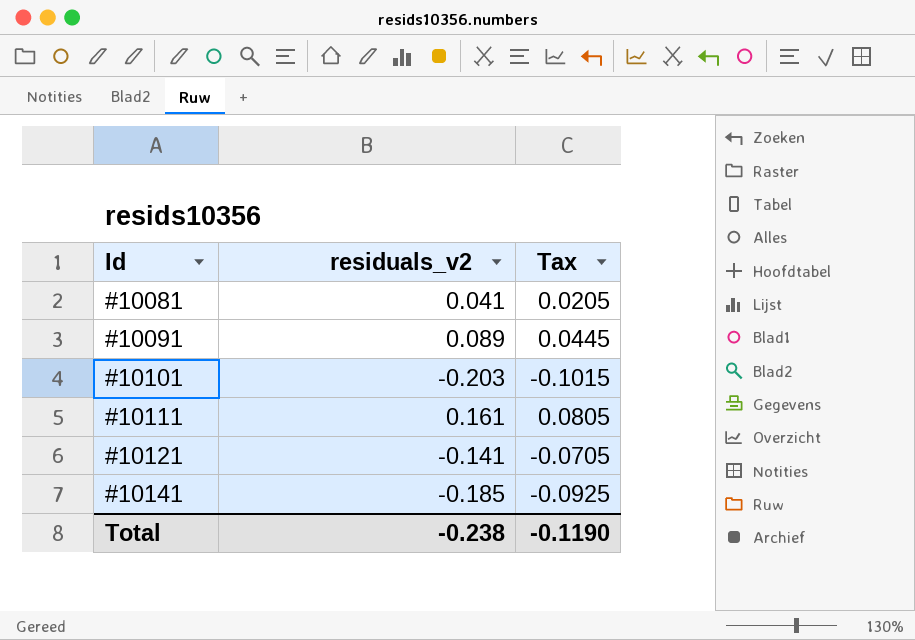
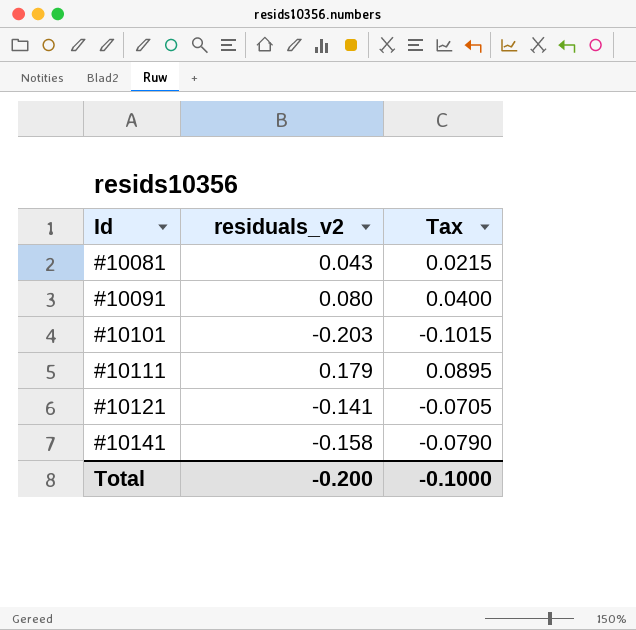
#10081 | residuals_v2: 0.041 -> 0.043
#10081 | Tax: 0.0205 -> 0.0215
#10091 | residuals_v2: 0.089 -> 0.080
#10091 | Tax: 0.0445 -> 0.0400
#10111 | residuals_v2: 0.161 -> 0.179
#10111 | Tax: 0.0805 -> 0.0895
#10141 | residuals_v2: -0.185 -> -0.158
#10141 | Tax: -0.0925 -> -0.0790
Total | residuals_v2: -0.238 -> -0.200
Total | Tax: -0.1190 -> -0.1000

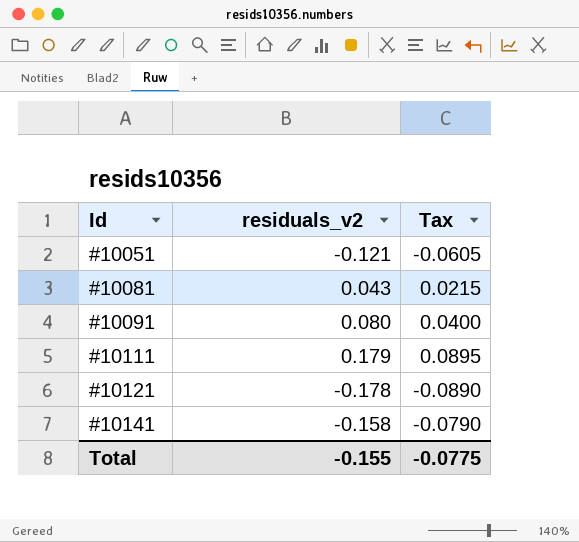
row #10101: -0.203 | -0.1015 -> none
row #10051: none -> -0.121 | -0.0605
#10121 | residuals_v2: -0.141 -> -0.178
#10121 | Tax: -0.0705 -> -0.0890
Total | residuals_v2: -0.200 -> -0.155
Total | Tax: -0.1000 -> -0.0775

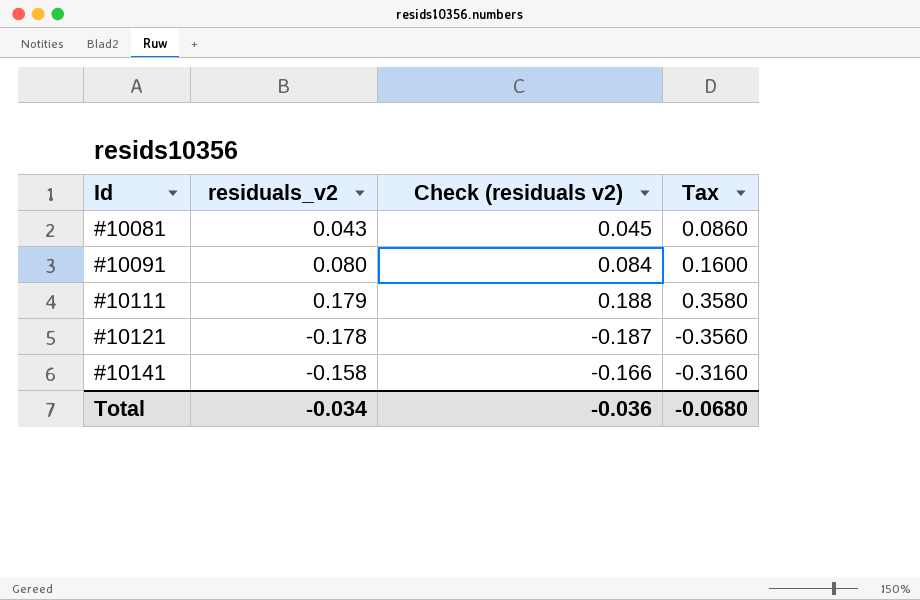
column Check (residuals v2) | formula: none -> [residuals_v2] * 1.05
column Tax | formula: [residuals_v2] * 0.5 -> [residuals_v2] * 2
row #10051: -0.121 | -0.0605 -> none
Total | residuals_v2: -0.155 -> -0.034
Total | Tax: -0.0775 -> -0.0680

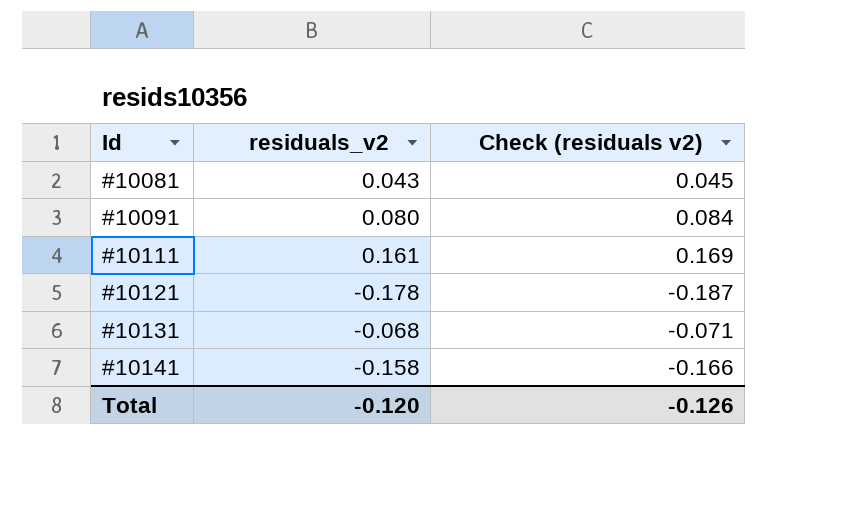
column Tax | formula: [residuals_v2] * 2 -> none
#10111 | residuals_v2: 0.179 -> 0.161
#10111 | Check (residuals v2): 0.188 -> 0.169
row #10131: none -> -0.068 | -0.071
Total | residuals_v2: -0.034 -> -0.120
Total | Check (residuals v2): -0.036 -> -0.126

